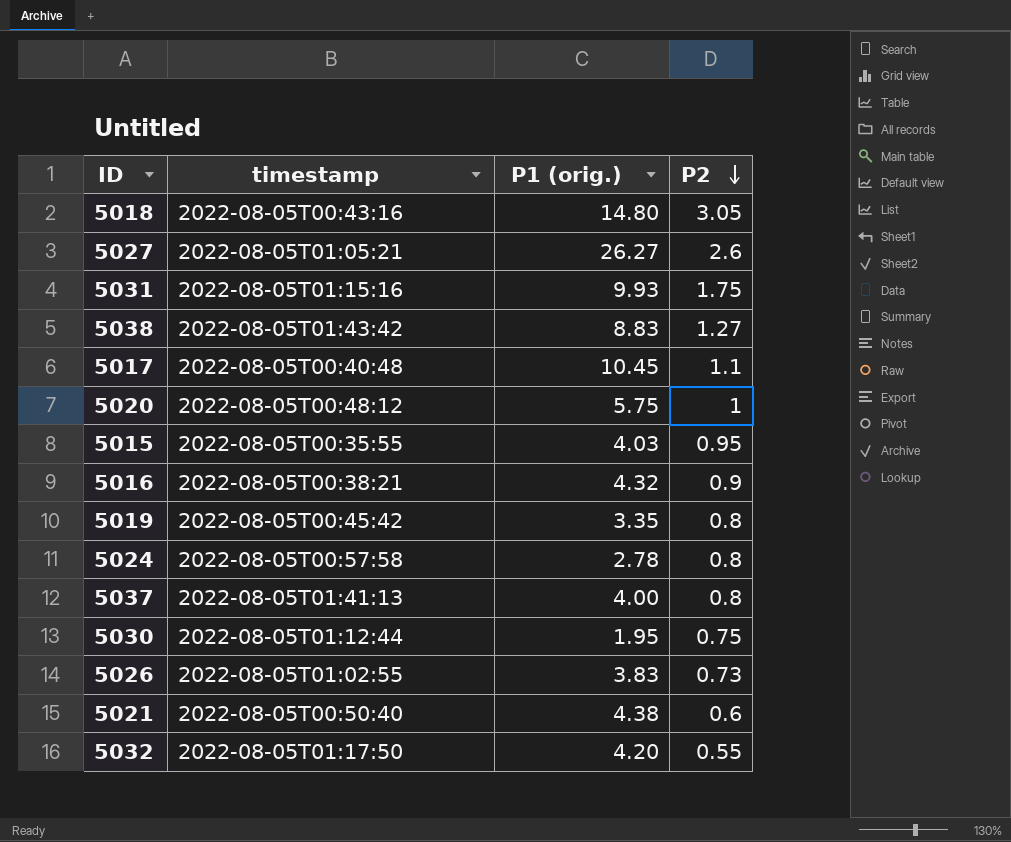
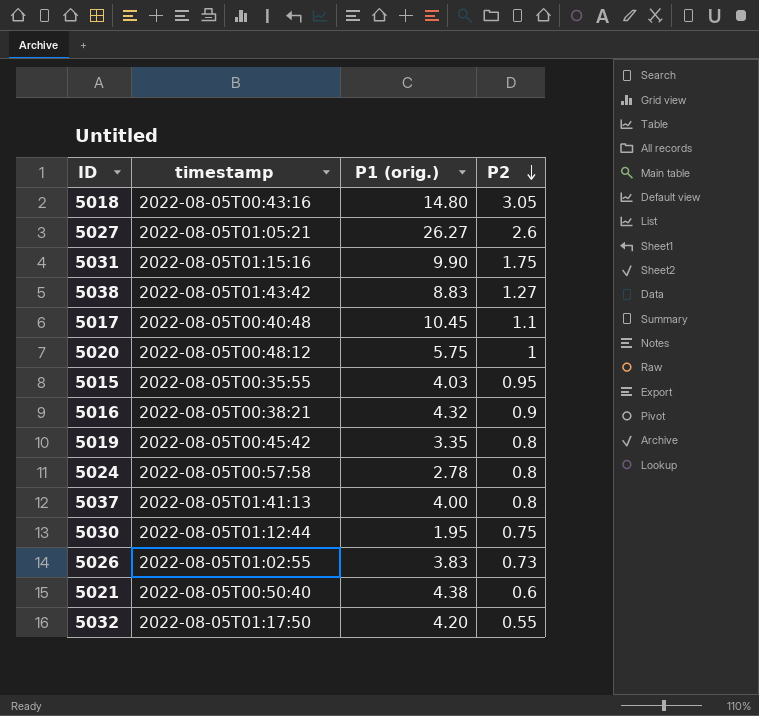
5031 | P1 (orig.): 9.93 -> 9.90

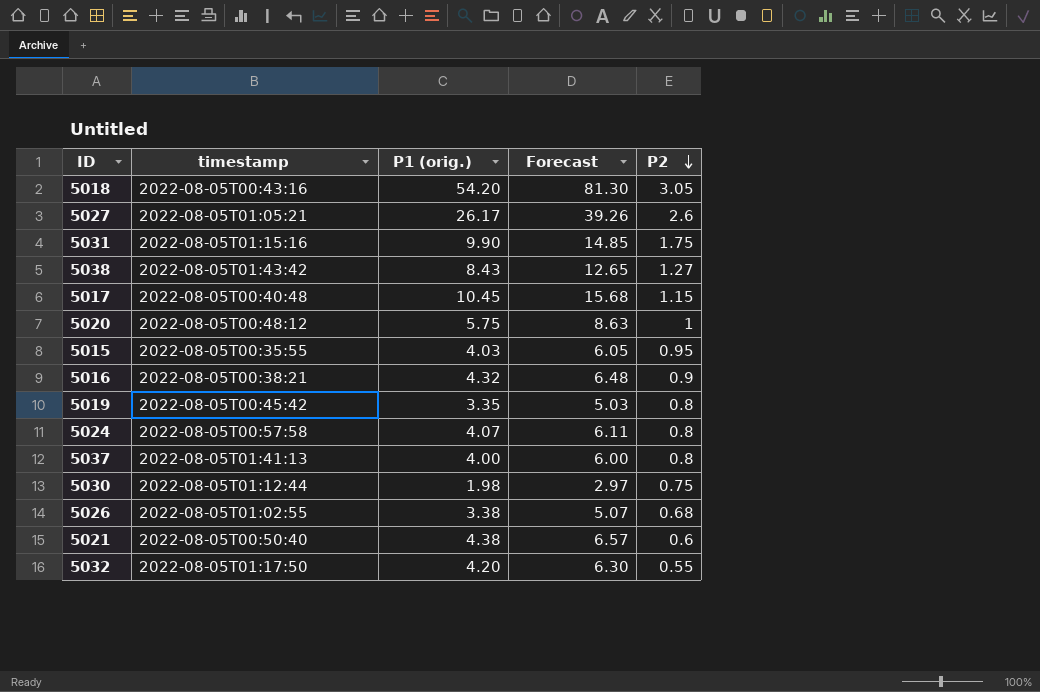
column Forecast | formula: none -> [P1 (orig.)] * 1.5
5018 | P1 (orig.): 14.80 -> 54.20
5027 | P1 (orig.): 26.27 -> 26.17
5038 | P1 (orig.): 8.83 -> 8.43
5017 | P2: 1.1 -> 1.15
5024 | P1 (orig.): 2.78 -> 4.07
5030 | P1 (orig.): 1.95 -> 1.98
5026 | P1 (orig.): 3.83 -> 3.38
5026 | P2: 0.73 -> 0.68

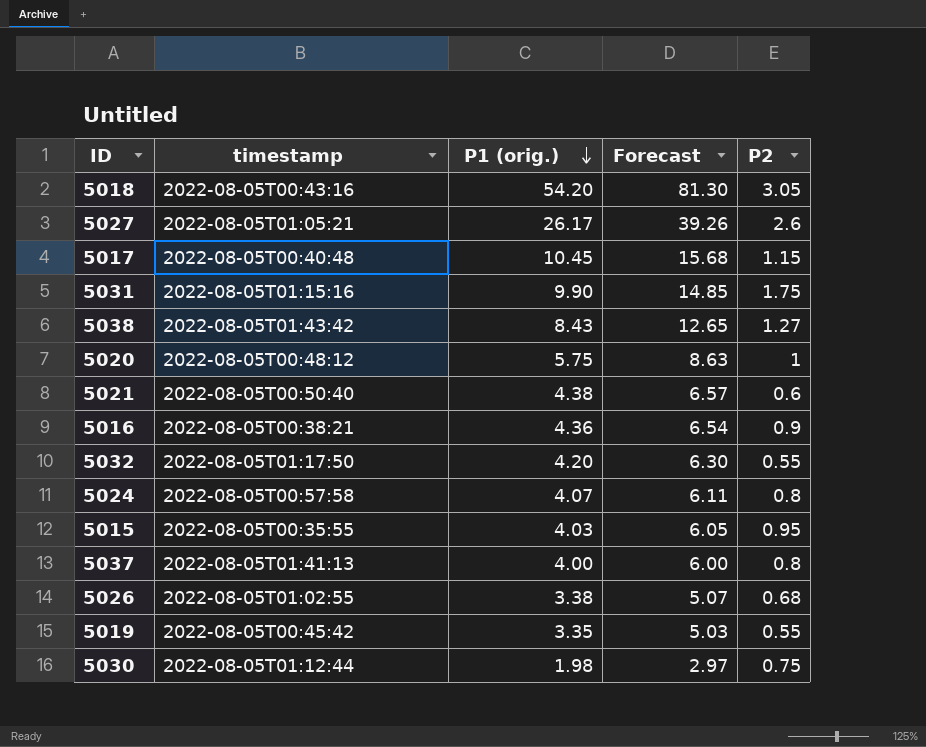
row order: P2 descending -> P1 (orig.) descending
5016 | P1 (orig.): 4.32 -> 4.36
5016 | Forecast: 6.48 -> 6.54
5019 | P2: 0.8 -> 0.55

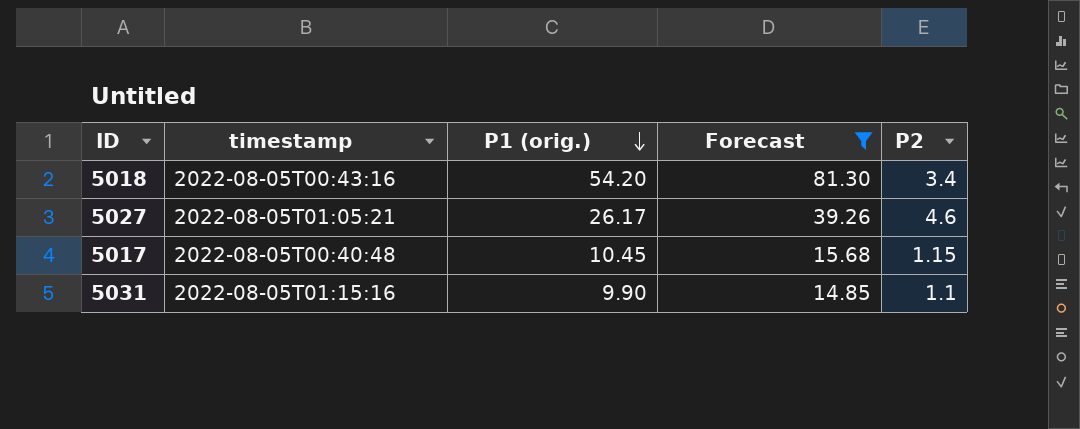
filter: none -> Forecast >= 14.85
5018 | P2: 3.05 -> 3.4
5027 | P2: 2.6 -> 4.6
5031 | P2: 1.75 -> 1.1

